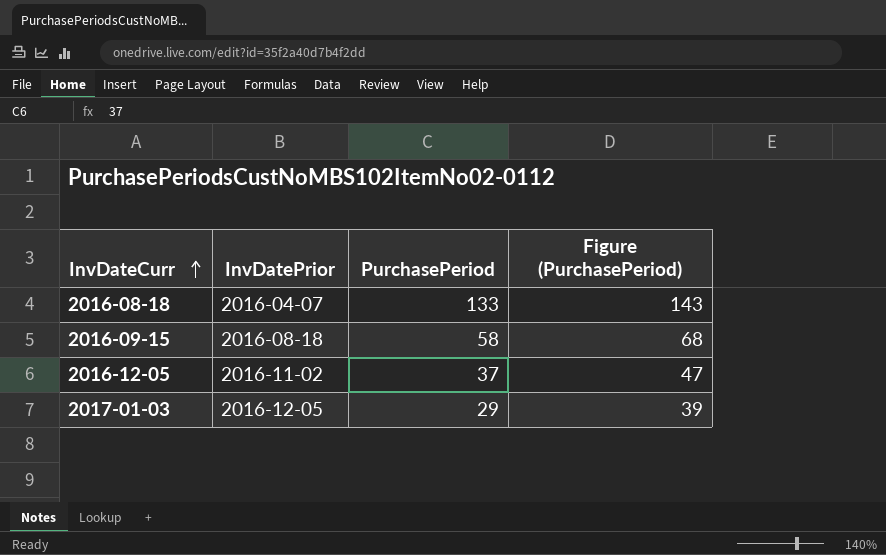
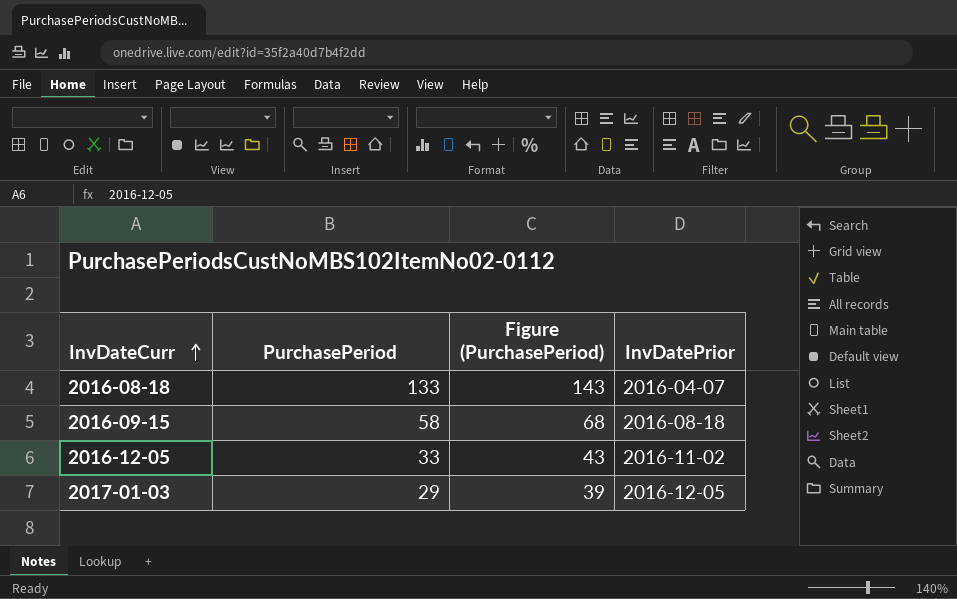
column InvDatePrior | position: 2 -> 4
2016-12-05 | PurchasePeriod: 37 -> 33
2016-12-05 | Figure (PurchasePeriod): 47 -> 43

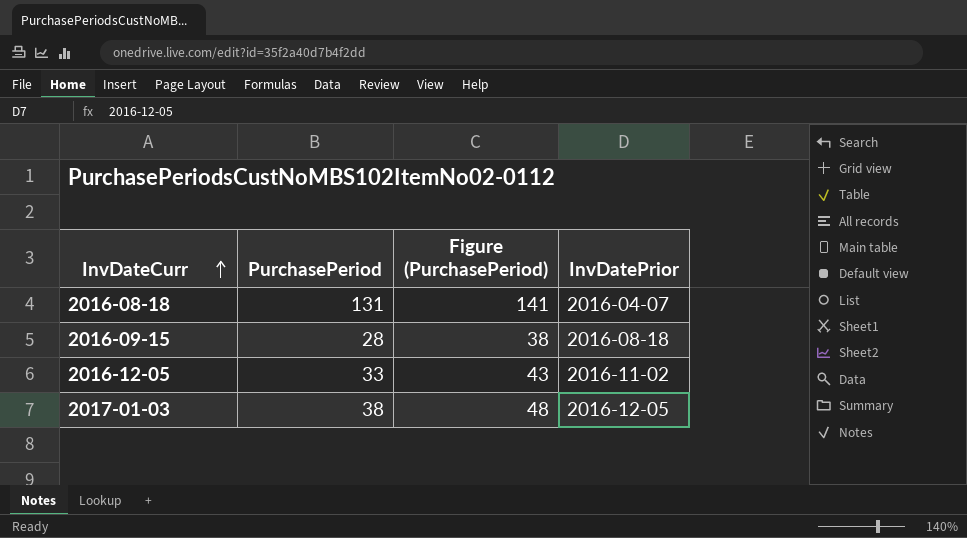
2016-08-18 | PurchasePeriod: 133 -> 131
2016-08-18 | Figure (PurchasePeriod): 143 -> 141
2016-09-15 | PurchasePeriod: 58 -> 28
2016-09-15 | Figure (PurchasePeriod): 68 -> 38
2017-01-03 | PurchasePeriod: 29 -> 38
2017-01-03 | Figure (PurchasePeriod): 39 -> 48

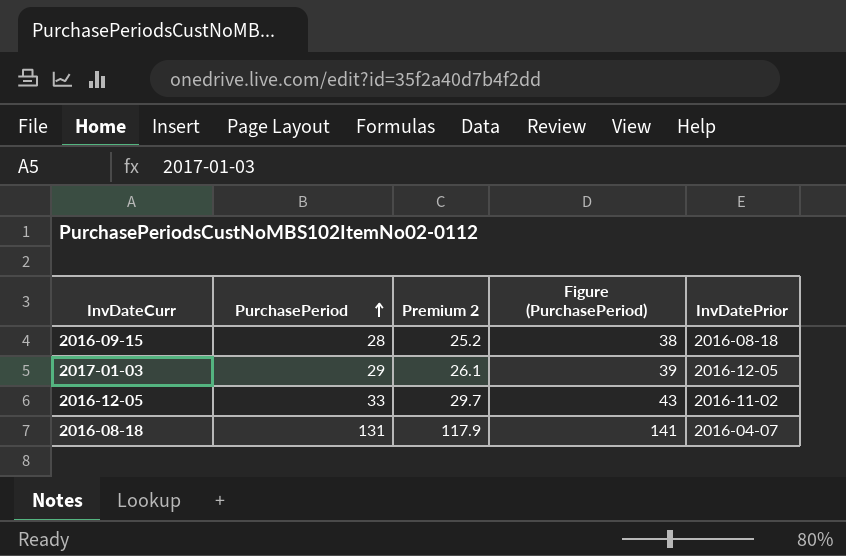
row order: InvDateCurr ascending -> PurchasePeriod ascending
column Premium 2 | formula: none -> [PurchasePeriod] * 0.9
2017-01-03 | PurchasePeriod: 38 -> 29
2017-01-03 | Figure (PurchasePeriod): 48 -> 39

